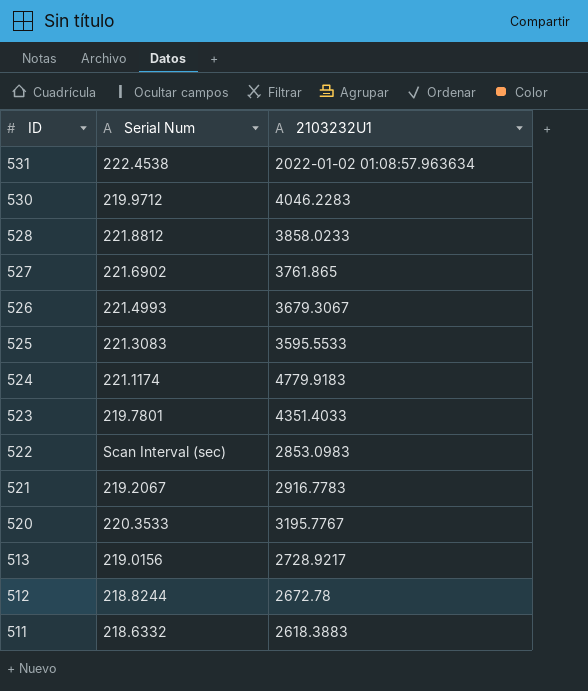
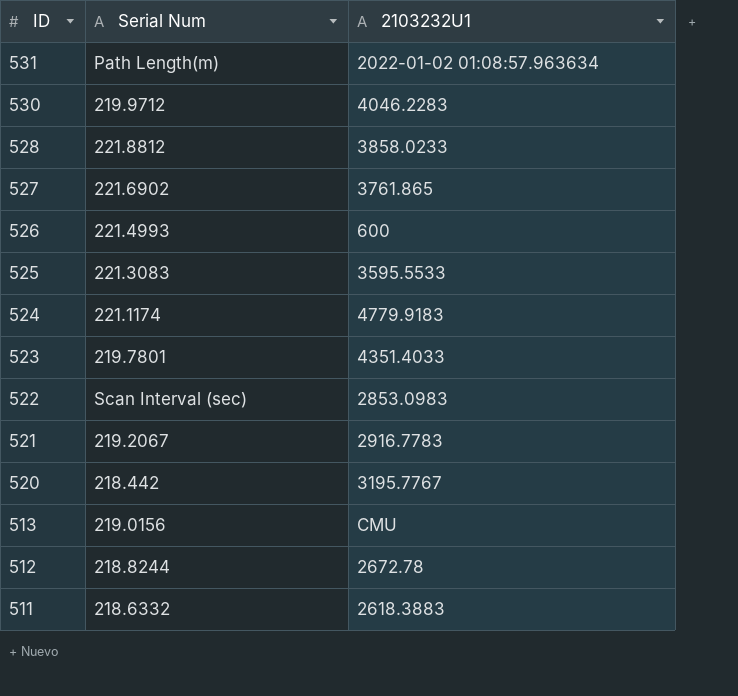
531 | Serial Num: 222.4538 -> Path Length(m)
526 | 2103232U1: 3679.3067 -> 600
520 | Serial Num: 220.3533 -> 218.442
513 | 2103232U1: 2728.9217 -> CMU

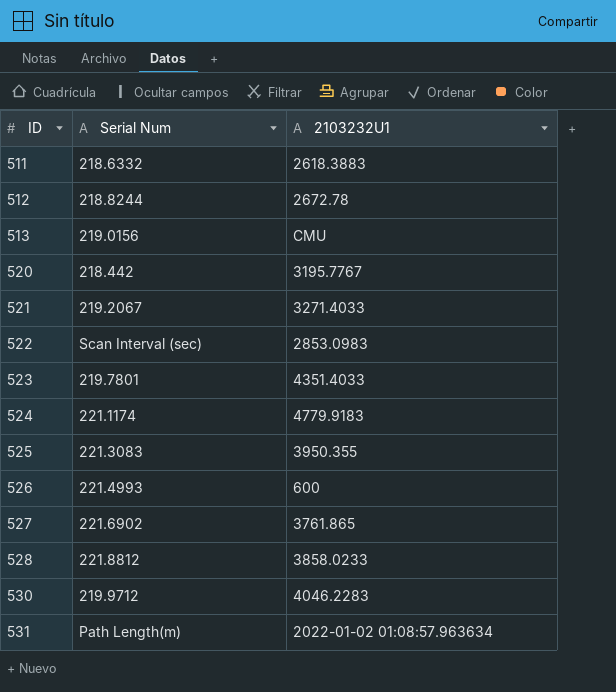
row order: ID descending -> ID ascending
521 | 2103232U1: 2916.7783 -> 3271.4033
525 | 2103232U1: 3595.5533 -> 3950.355

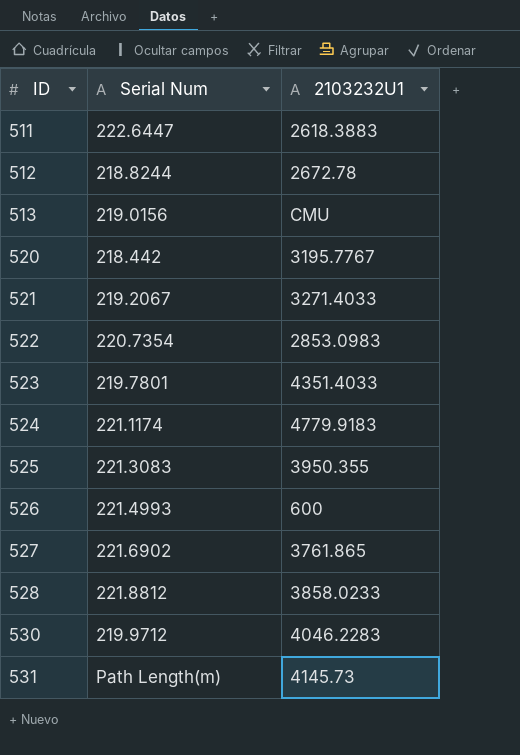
511 | Serial Num: 218.6332 -> 222.6447
522 | Serial Num: Scan Interval (sec) -> 220.7354
531 | 2103232U1: 2022-01-02 01:08:57.963634 -> 4145.73

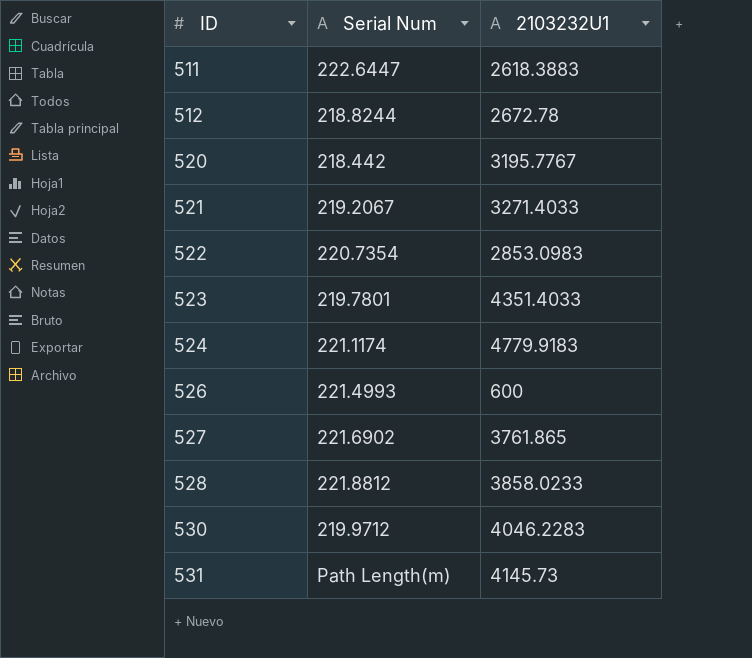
row 513: 219.0156 | CMU -> none
row 525: 221.3083 | 3950.355 -> none

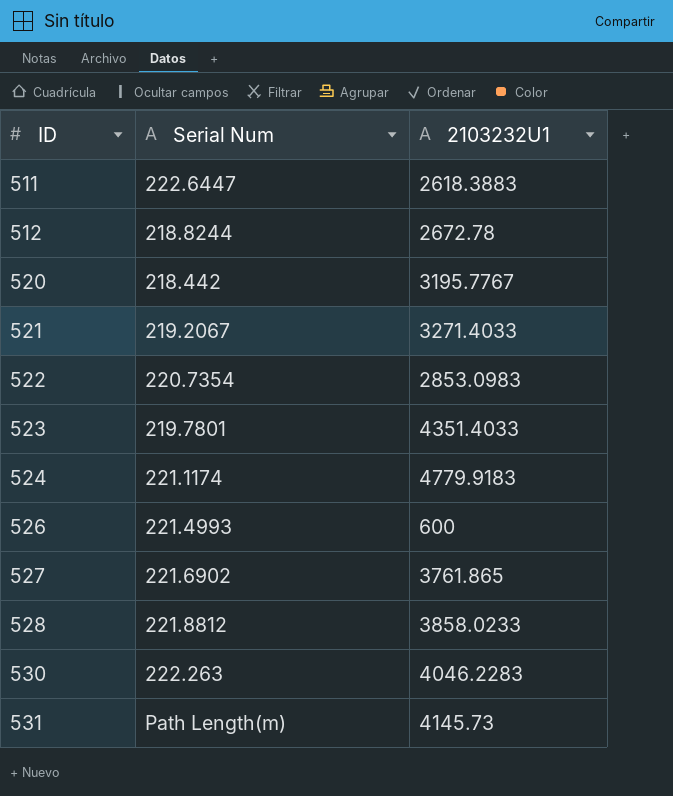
530 | Serial Num: 219.9712 -> 222.263

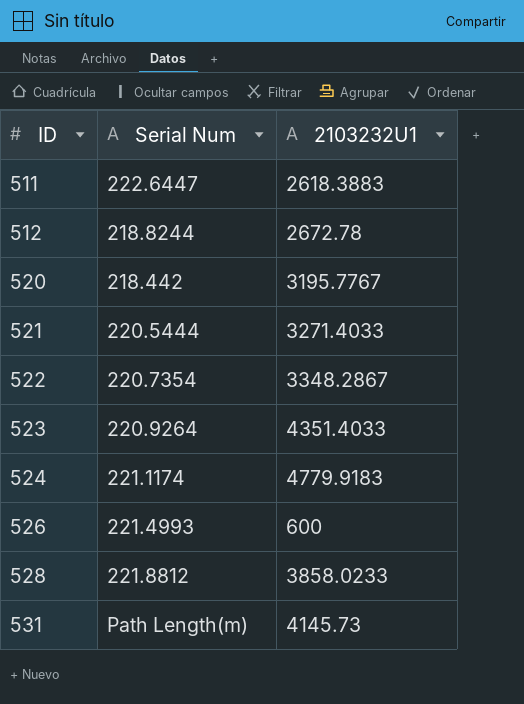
row 527: 221.6902 | 3761.865 -> none
row 530: 222.263 | 4046.2283 -> none
521 | Serial Num: 219.2067 -> 220.5444
522 | 2103232U1: 2853.0983 -> 3348.2867
523 | Serial Num: 219.7801 -> 220.9264

